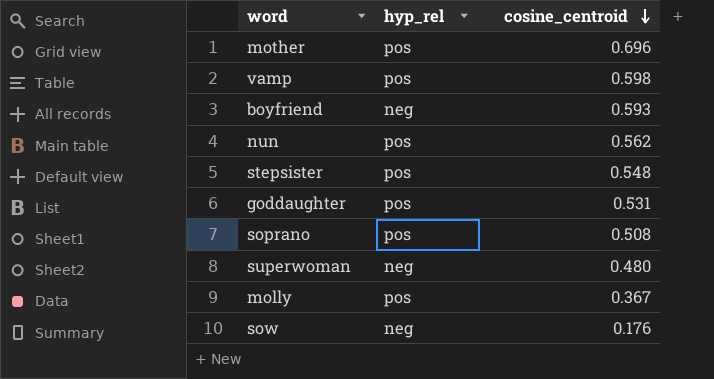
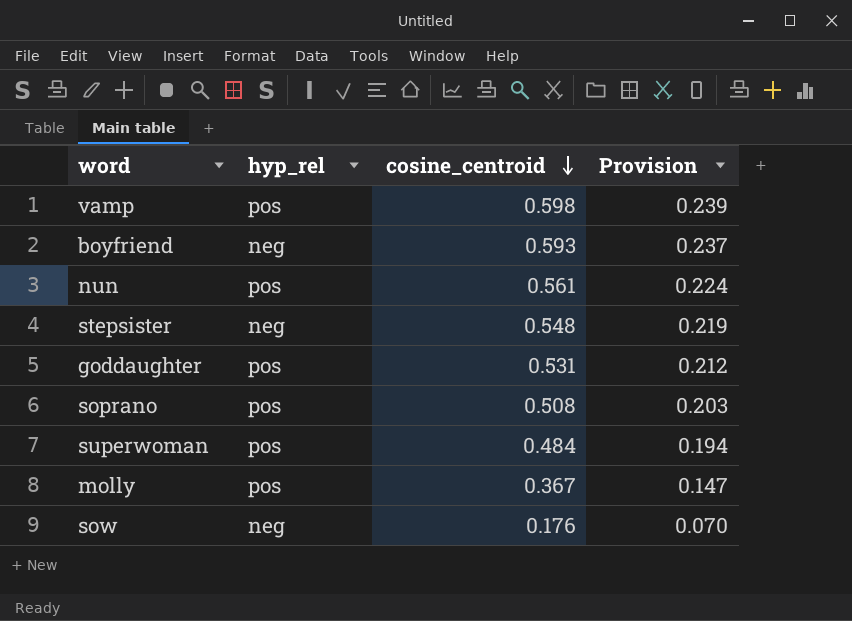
column Provision | formula: none -> [cosine_centroid] * 0.4
row mother: pos | 0.696 -> none
nun | cosine_centroid: 0.562 -> 0.561
stepsister | hyp_rel: pos -> neg
superwoman | hyp_rel: neg -> pos
superwoman | cosine_centroid: 0.480 -> 0.484

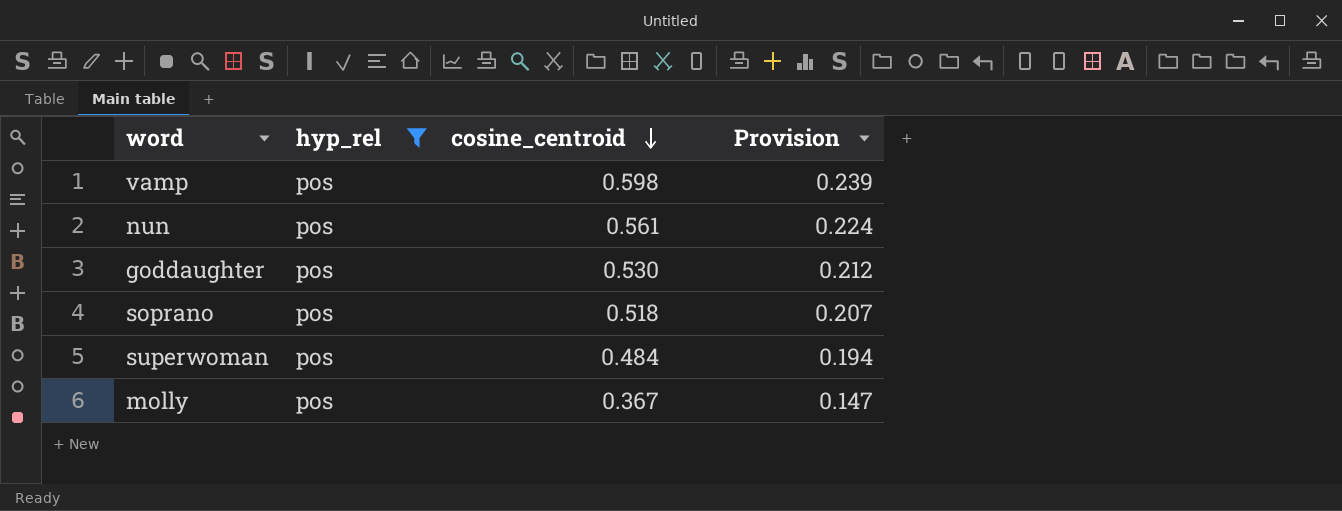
filter: none -> hyp_rel = pos
goddaughter | cosine_centroid: 0.531 -> 0.530
soprano | cosine_centroid: 0.508 -> 0.518
soprano | Provision: 0.203 -> 0.207

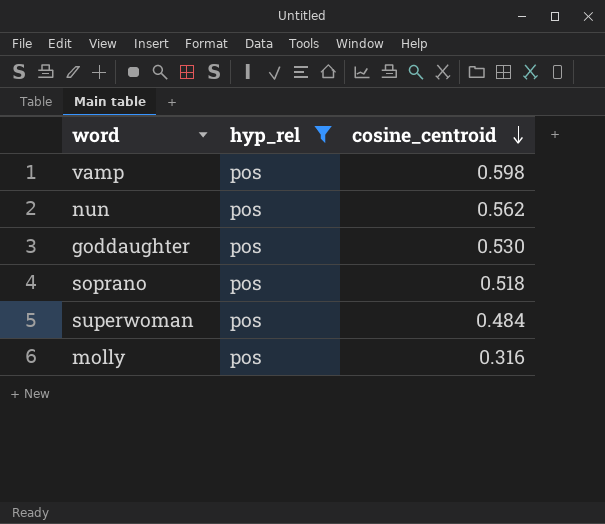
column Provision | formula: [cosine_centroid] * 0.4 -> none
nun | cosine_centroid: 0.561 -> 0.562
molly | cosine_centroid: 0.367 -> 0.316

